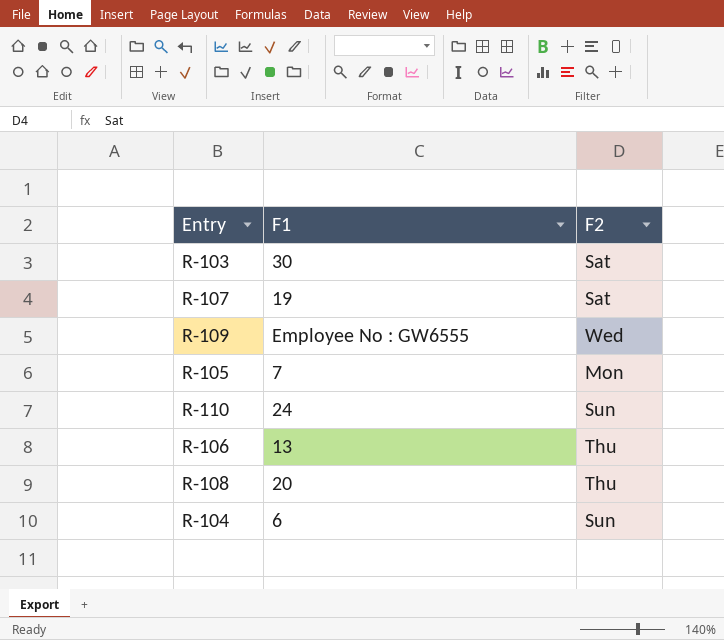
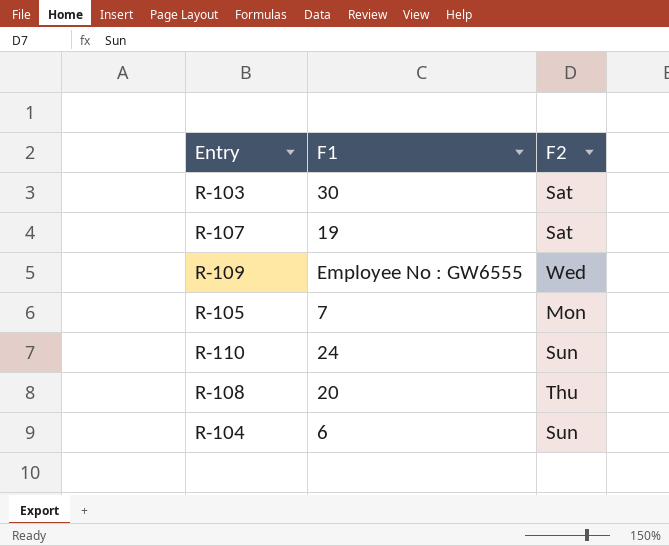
row R-106: 13 | Thu -> none

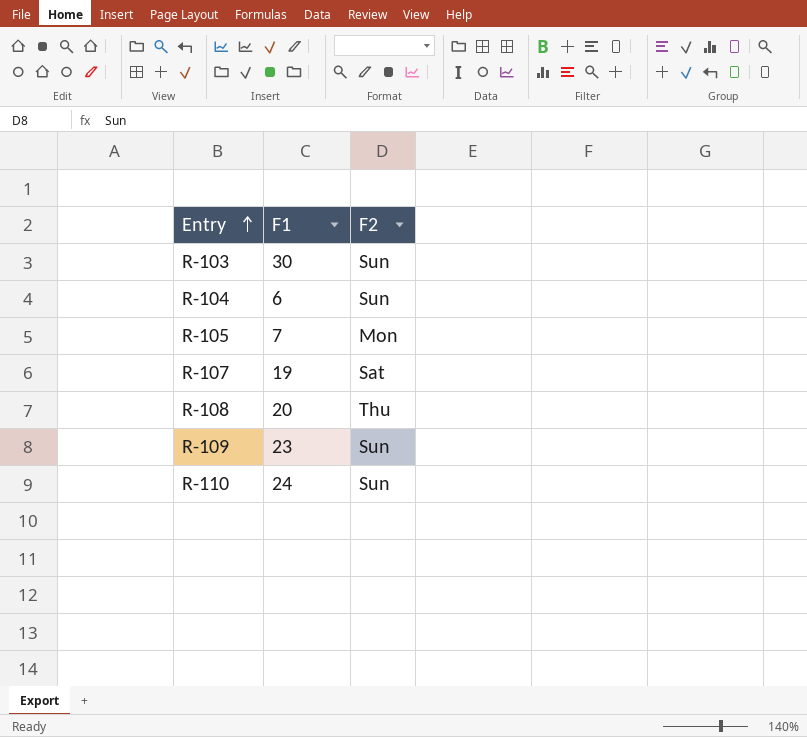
row order: none -> Entry ascending
R-103 | F2: Sat -> Sun
R-109 | F1: Employee No : GW6555 -> 23
R-109 | F2: Wed -> Sun

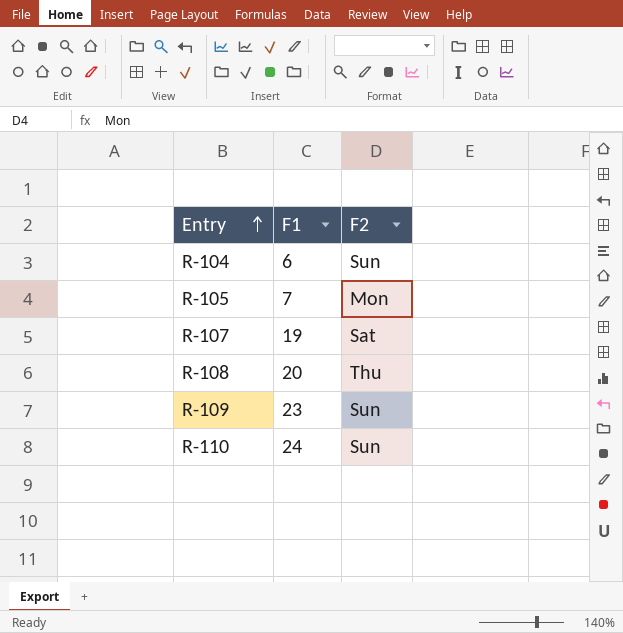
row R-103: 30 | Sun -> none

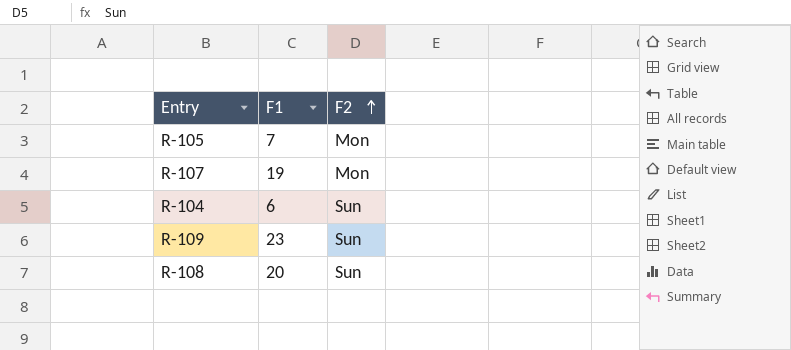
row order: Entry ascending -> F2 ascending
row R-110: 24 | Sun -> none
R-107 | F2: Sat -> Mon
R-108 | F2: Thu -> Sun

